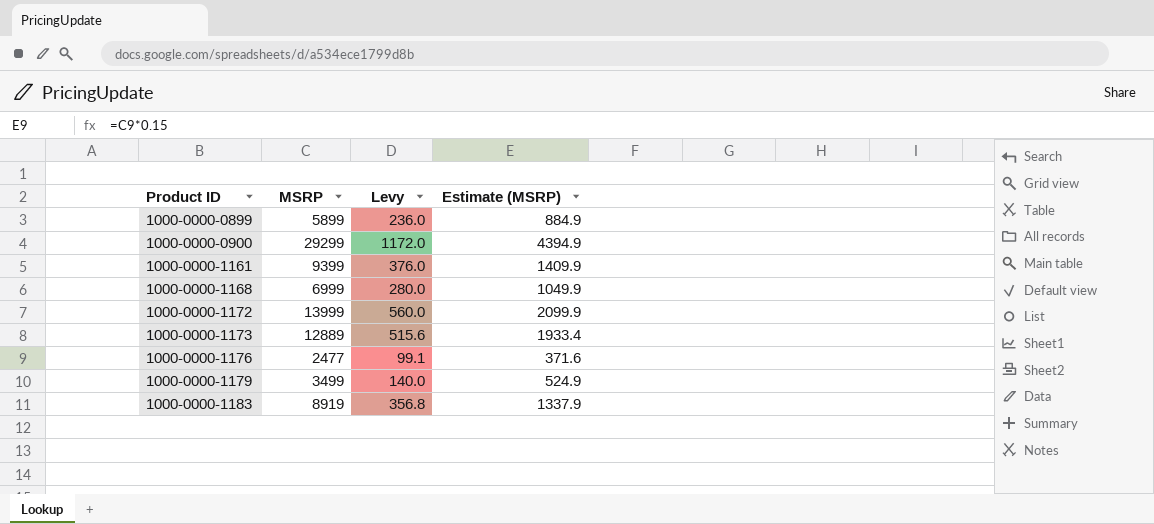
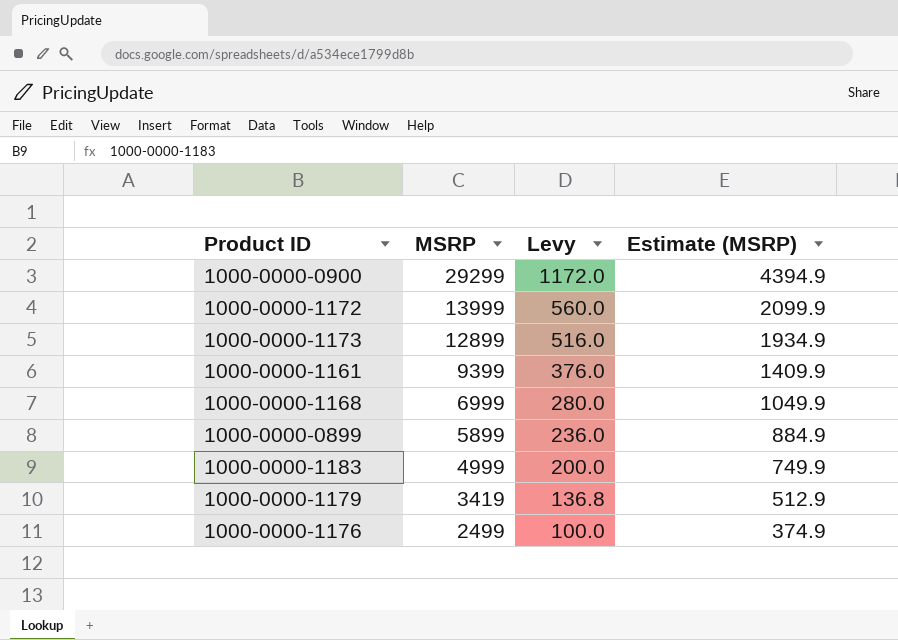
row order: Product ID ascending -> MSRP descending
1000-0000-1173 | MSRP: 12889 -> 12899
1000-0000-1173 | Levy: 515.6 -> 516.0
1000-0000-1173 | Estimate (MSRP): 1933.4 -> 1934.9
1000-0000-1183 | MSRP: 8919 -> 4999
1000-0000-1183 | Levy: 356.8 -> 200.0
1000-0000-1183 | Estimate (MSRP): 1337.9 -> 749.9
1000-0000-1179 | MSRP: 3499 -> 3419
1000-0000-1179 | Levy: 140.0 -> 136.8
1000-0000-1179 | Estimate (MSRP): 524.9 -> 512.9
1000-0000-1176 | MSRP: 2477 -> 2499
1000-0000-1176 | Levy: 99.1 -> 100.0
1000-0000-1176 | Estimate (MSRP): 371.6 -> 374.9

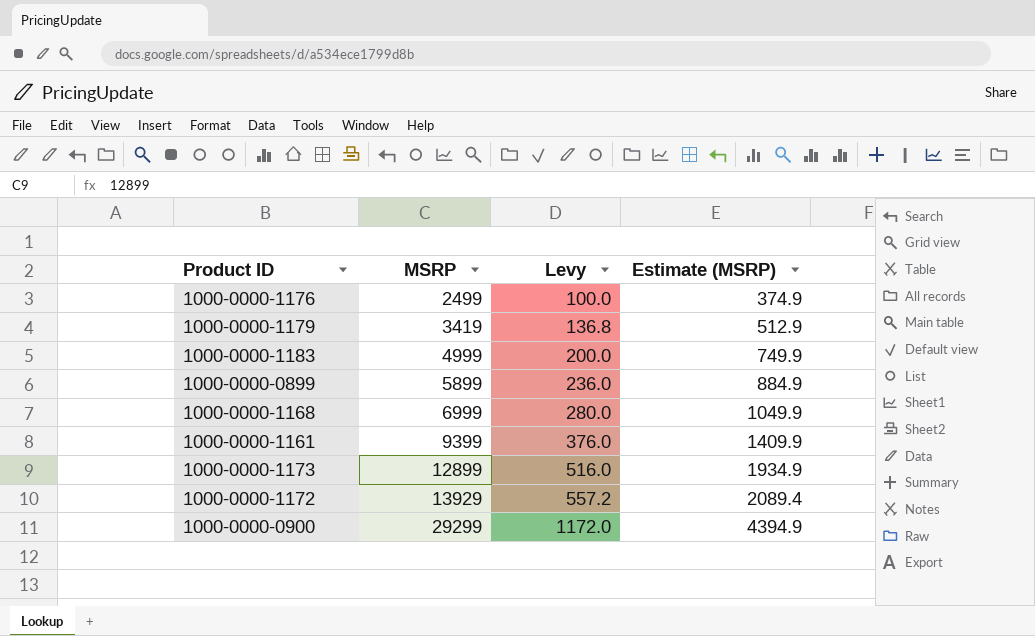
row order: MSRP descending -> MSRP ascending
1000-0000-1172 | MSRP: 13999 -> 13929
1000-0000-1172 | Levy: 560.0 -> 557.2
1000-0000-1172 | Estimate (MSRP): 2099.9 -> 2089.4

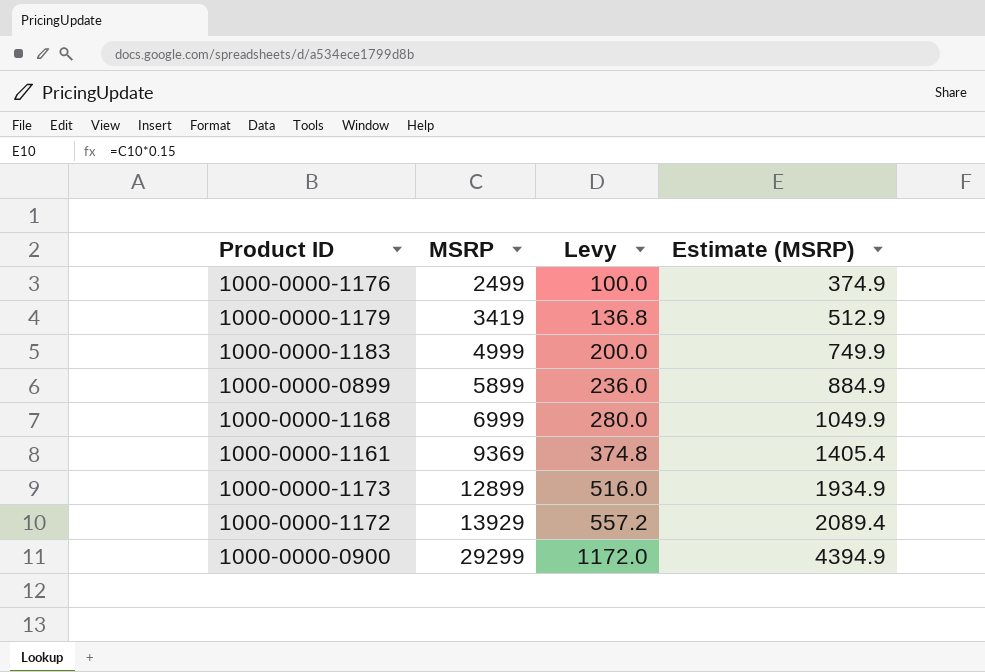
1000-0000-1161 | MSRP: 9399 -> 9369
1000-0000-1161 | Levy: 376.0 -> 374.8
1000-0000-1161 | Estimate (MSRP): 1409.9 -> 1405.4

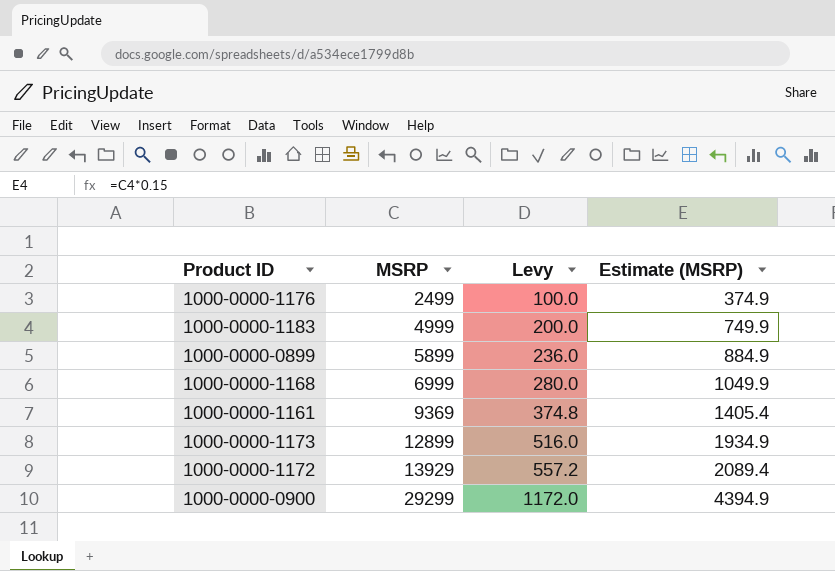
row 1000-0000-1179: 3419 | 136.8 | 512.9 -> none

